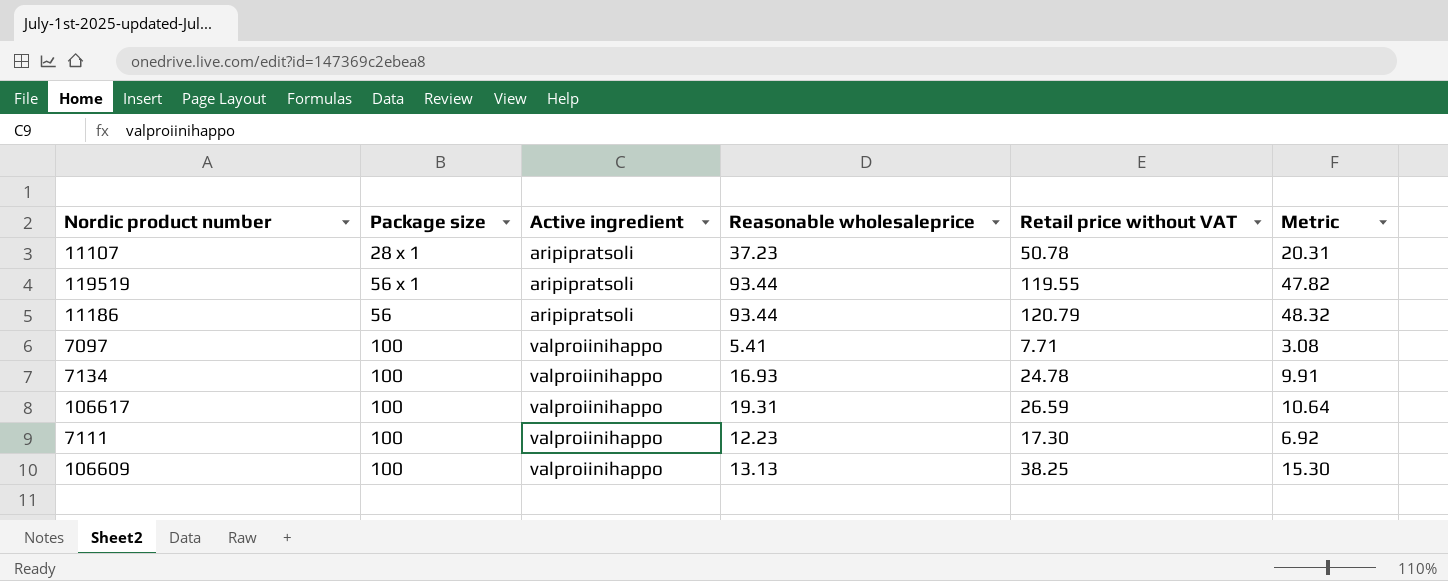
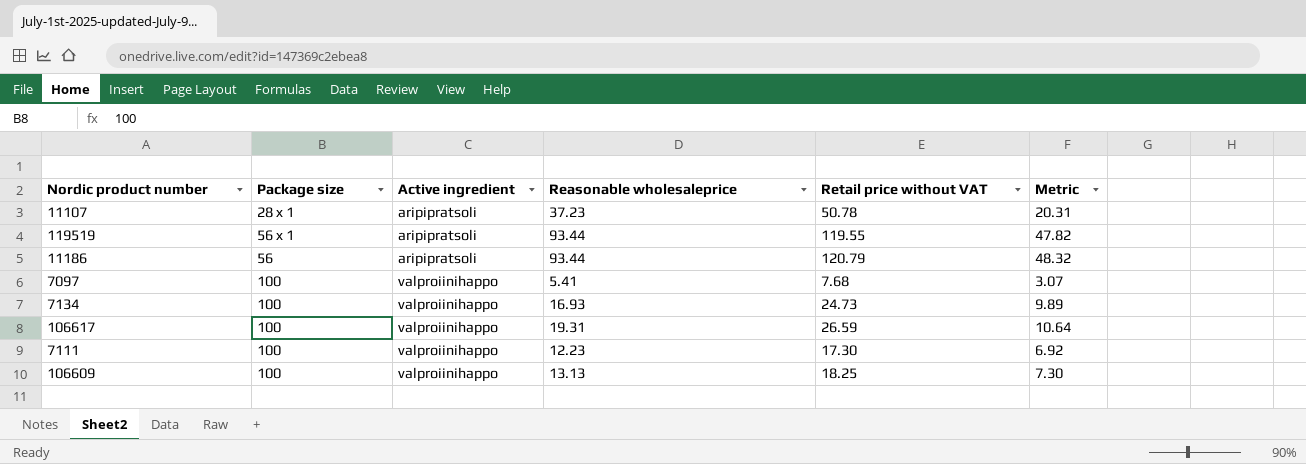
7097 | Retail price without VAT: 7.71 -> 7.68
7097 | Metric: 3.08 -> 3.07
7134 | Retail price without VAT: 24.78 -> 24.73
7134 | Metric: 9.91 -> 9.89
106609 | Retail price without VAT: 38.25 -> 18.25
106609 | Metric: 15.30 -> 7.30

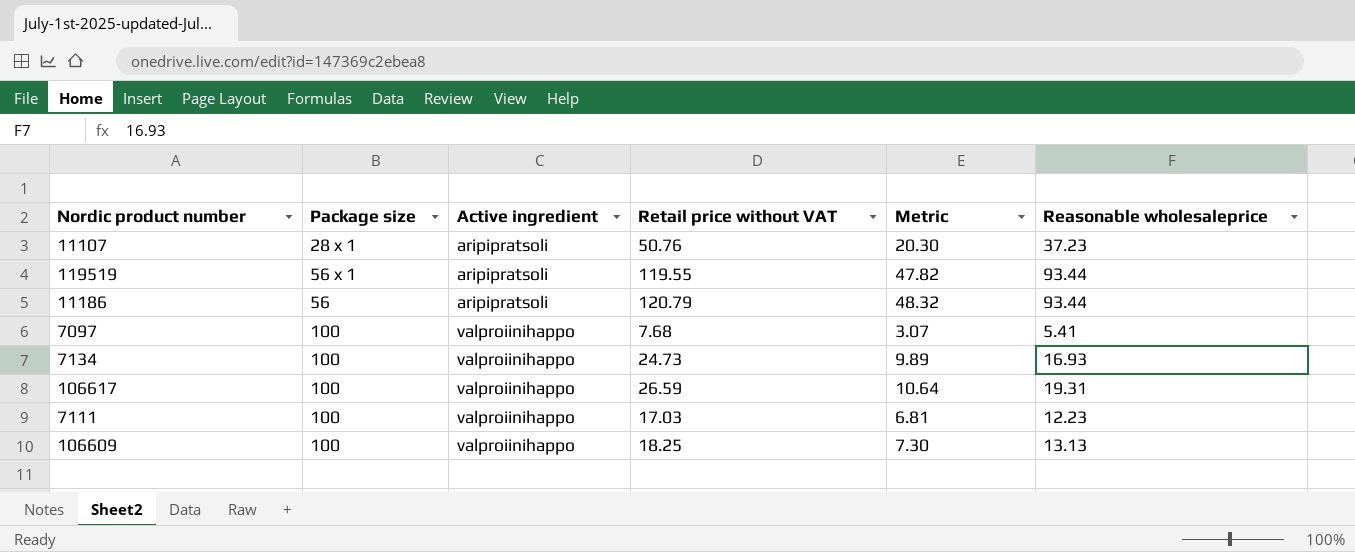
column Reasonable wholesaleprice | position: 4 -> 6
11107 | Retail price without VAT: 50.78 -> 50.76
11107 | Metric: 20.31 -> 20.30
7111 | Retail price without VAT: 17.30 -> 17.03
7111 | Metric: 6.92 -> 6.81

